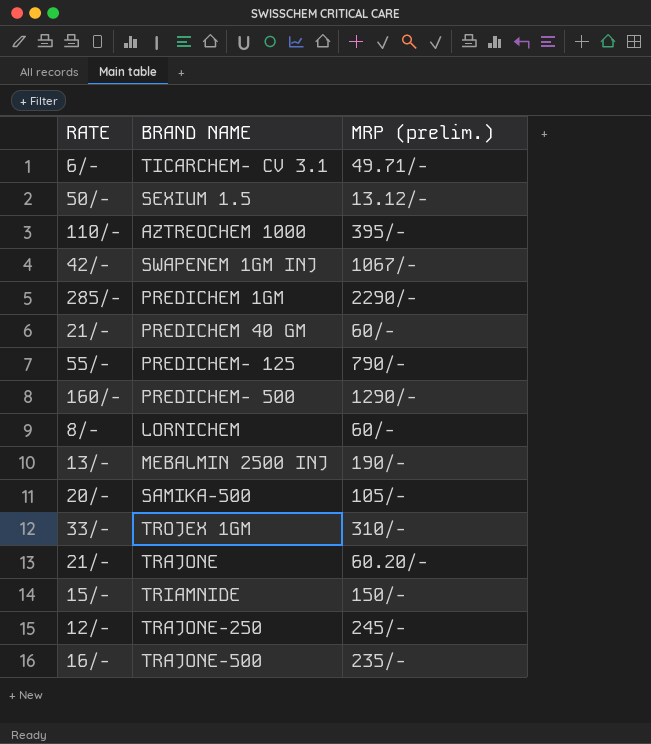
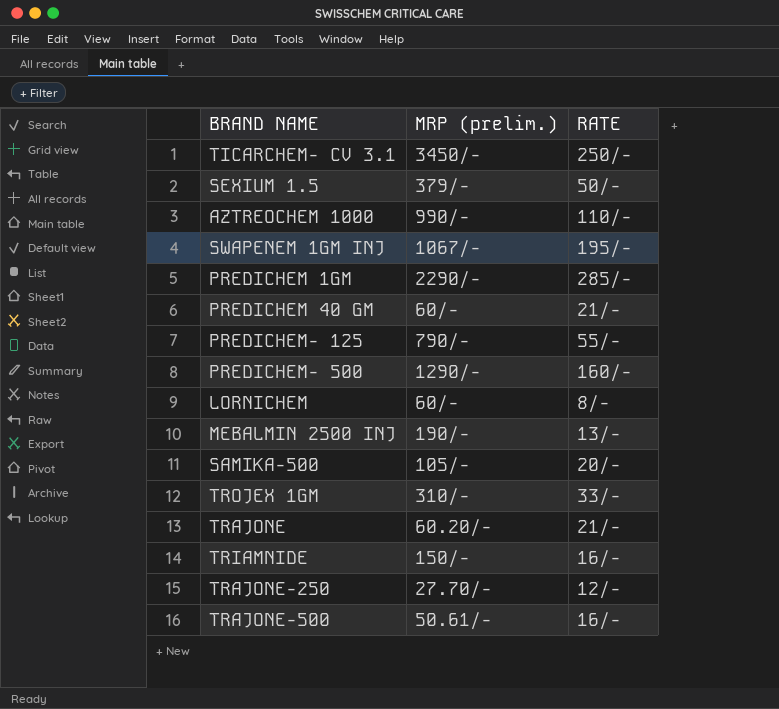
column RATE | position: 1 -> 3
TICARCHEM- CV 3.1 | MRP (prelim.): 49.71/- -> 3450/-
TICARCHEM- CV 3.1 | RATE: 6/- -> 250/-
SEXIUM 1.5 | MRP (prelim.): 13.12/- -> 379/-
AZTREOCHEM 1000 | MRP (prelim.): 395/- -> 990/-
SWAPENEM 1GM INJ | RATE: 42/- -> 195/-
TRIAMNIDE | RATE: 15/- -> 16/-
TRAJONE-250 | MRP (prelim.): 245/- -> 27.70/-
TRAJONE-500 | MRP (prelim.): 235/- -> 50.61/-

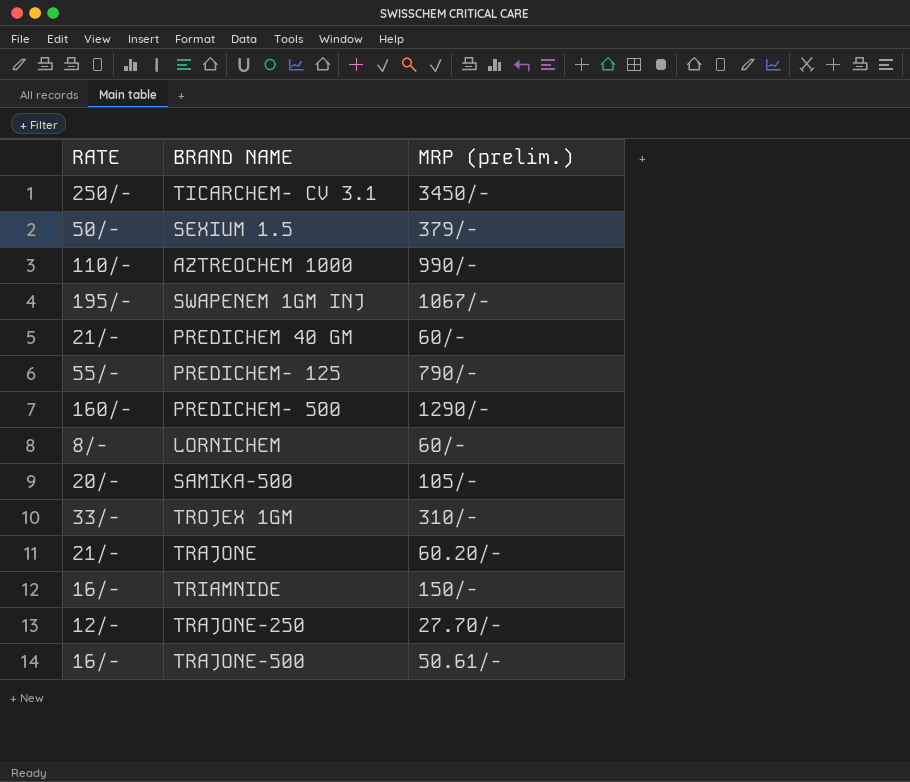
column RATE | position: 3 -> 1
row PREDICHEM 1GM: 2290/- | 285/- -> none
row MEBALMIN 2500 INJ: 190/- | 13/- -> none

